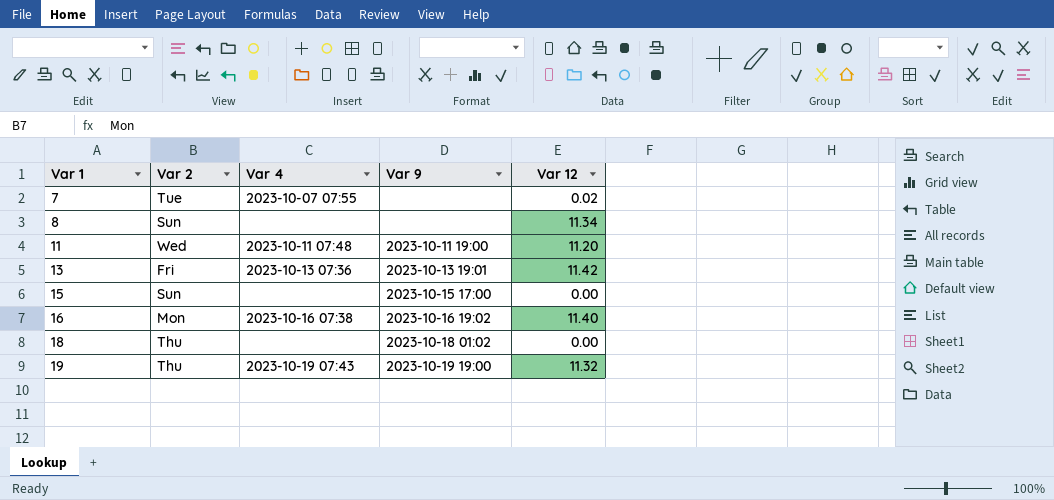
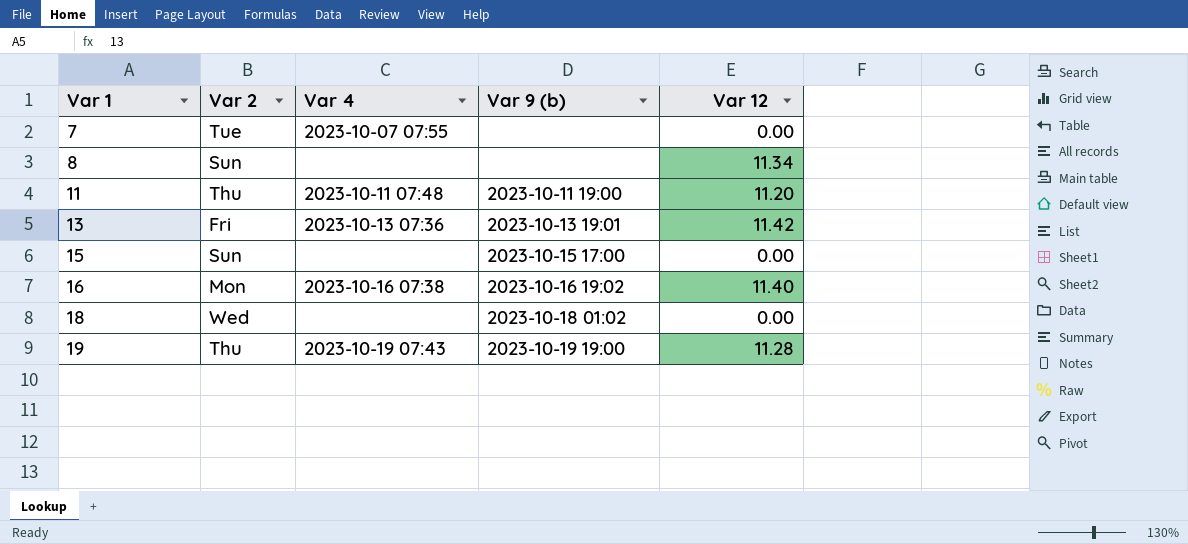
column name: Var 9 -> Var 9 (b)
7 | Var 12: 0.02 -> 0.00
11 | Var 2: Wed -> Thu
18 | Var 2: Thu -> Wed
19 | Var 12: 11.32 -> 11.28

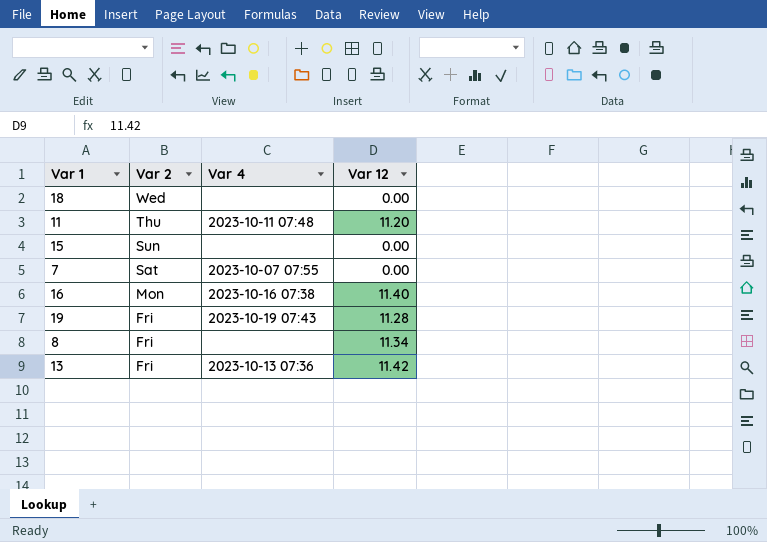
row order: Var 1 ascending -> Var 2 descending
column Var 9 (b) | position: 4 -> none
7 | Var 2: Tue -> Sat
19 | Var 2: Thu -> Fri
8 | Var 2: Sun -> Fri

